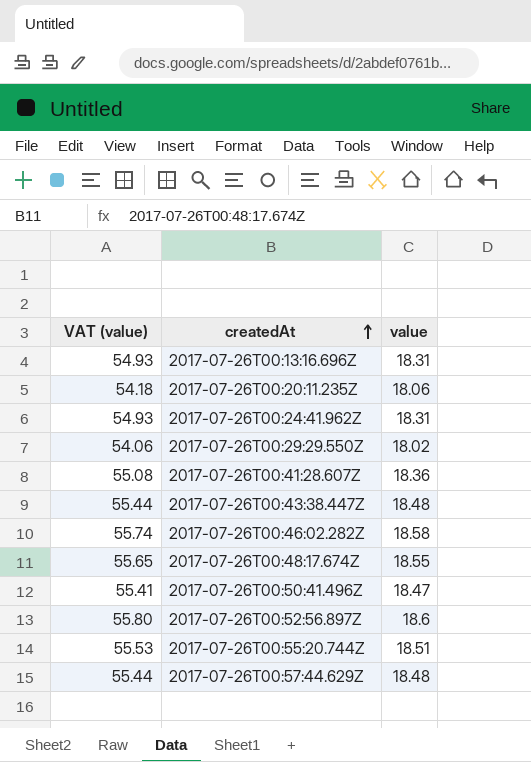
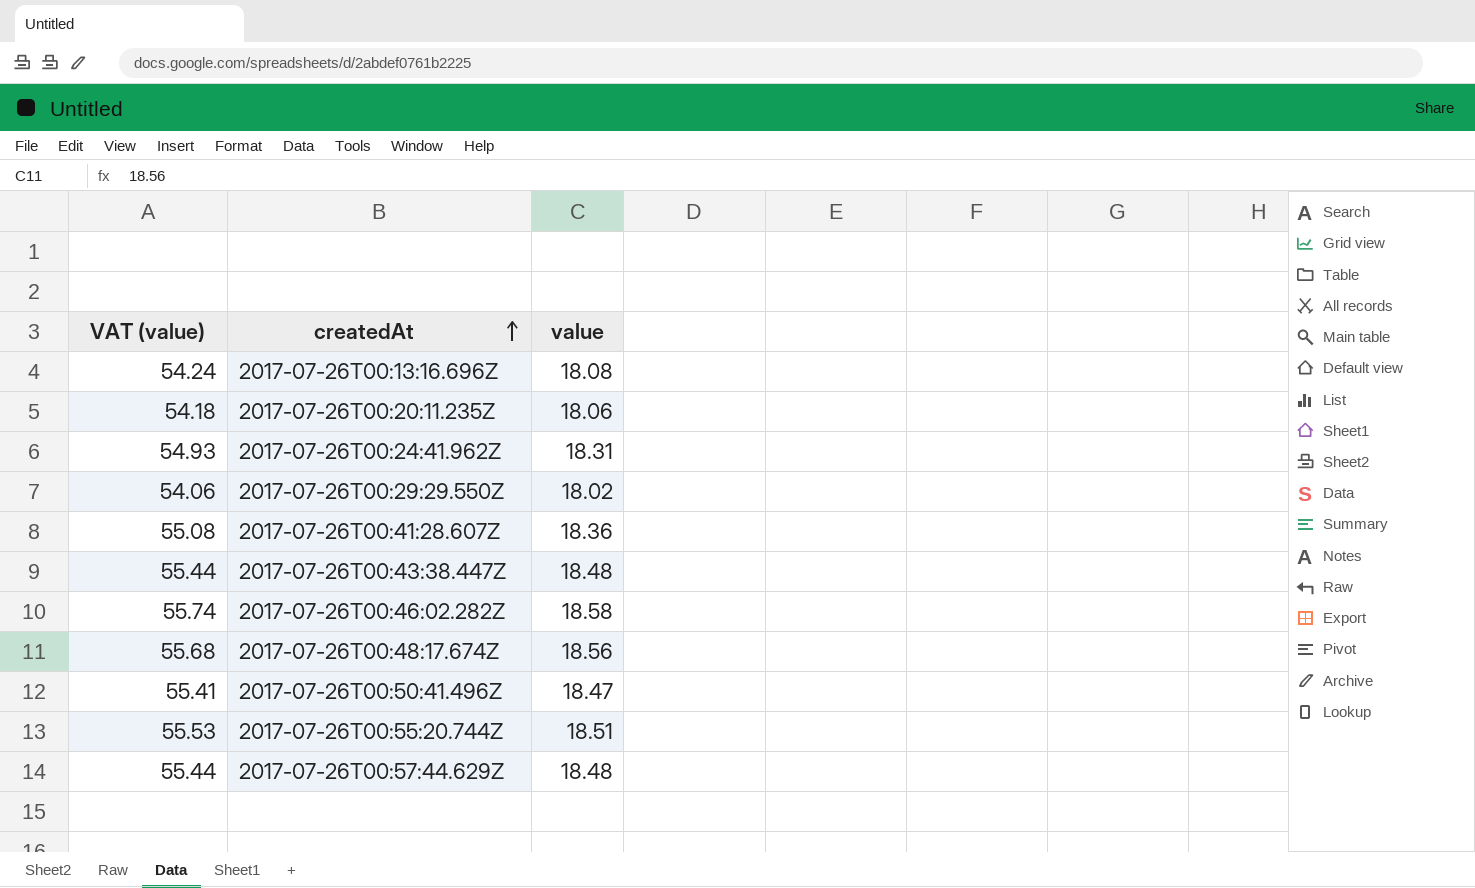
row 2017-07-26T00:52:56.897Z: 55.80 | 18.6 -> none
2017-07-26T00:13:16.696Z | VAT (value): 54.93 -> 54.24
2017-07-26T00:13:16.696Z | value: 18.31 -> 18.08
2017-07-26T00:48:17.674Z | VAT (value): 55.65 -> 55.68
2017-07-26T00:48:17.674Z | value: 18.55 -> 18.56

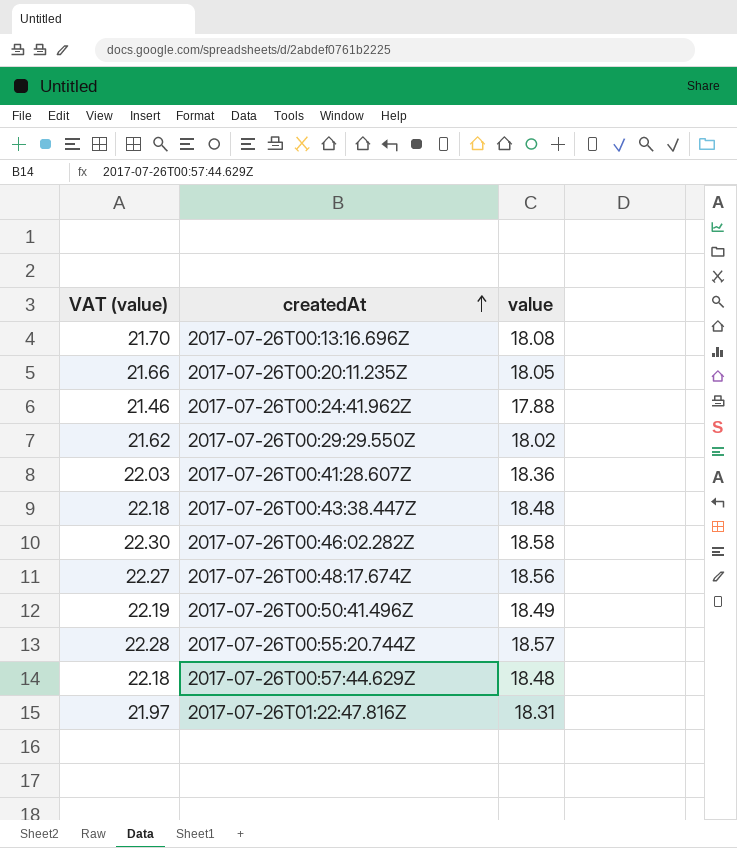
column VAT (value) | formula: [value] * 3 -> [value] * 1.2
2017-07-26T00:20:11.235Z | value: 18.06 -> 18.05
2017-07-26T00:24:41.962Z | value: 18.31 -> 17.88
2017-07-26T00:50:41.496Z | value: 18.47 -> 18.49
2017-07-26T00:55:20.744Z | value: 18.51 -> 18.57
row 2017-07-26T01:22:47.816Z: none -> 21.97 | 18.31

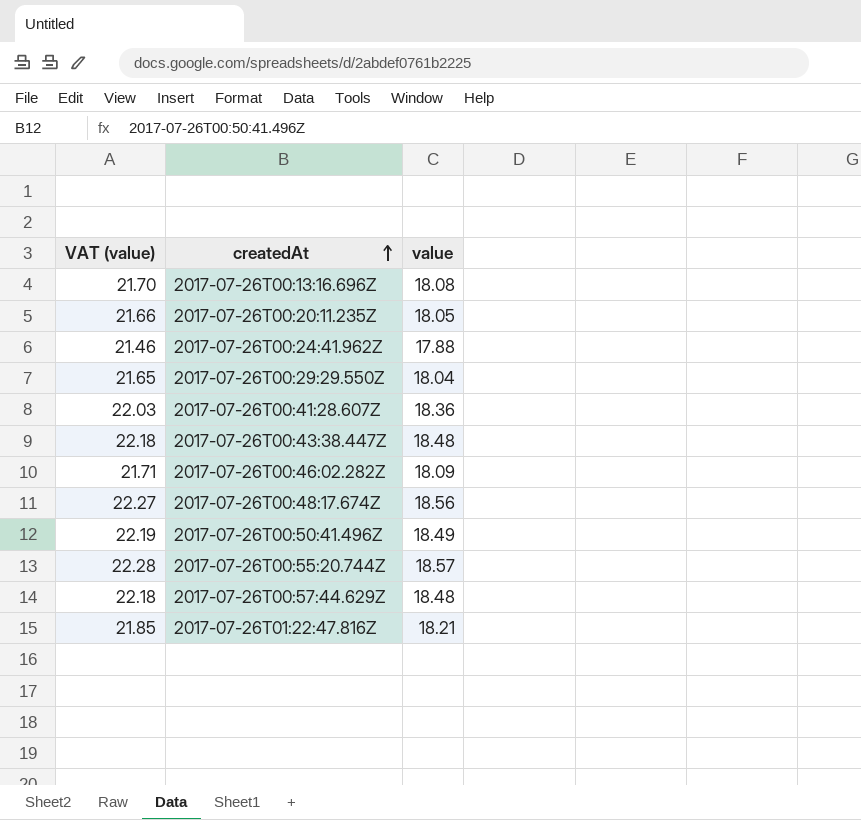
2017-07-26T00:29:29.550Z | VAT (value): 21.62 -> 21.65
2017-07-26T00:29:29.550Z | value: 18.02 -> 18.04
2017-07-26T00:46:02.282Z | VAT (value): 22.30 -> 21.71
2017-07-26T00:46:02.282Z | value: 18.58 -> 18.09
2017-07-26T01:22:47.816Z | VAT (value): 21.97 -> 21.85
2017-07-26T01:22:47.816Z | value: 18.31 -> 18.21

